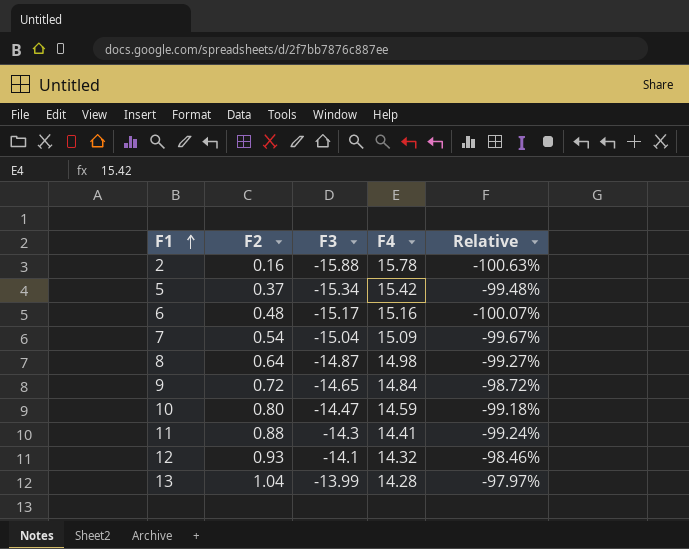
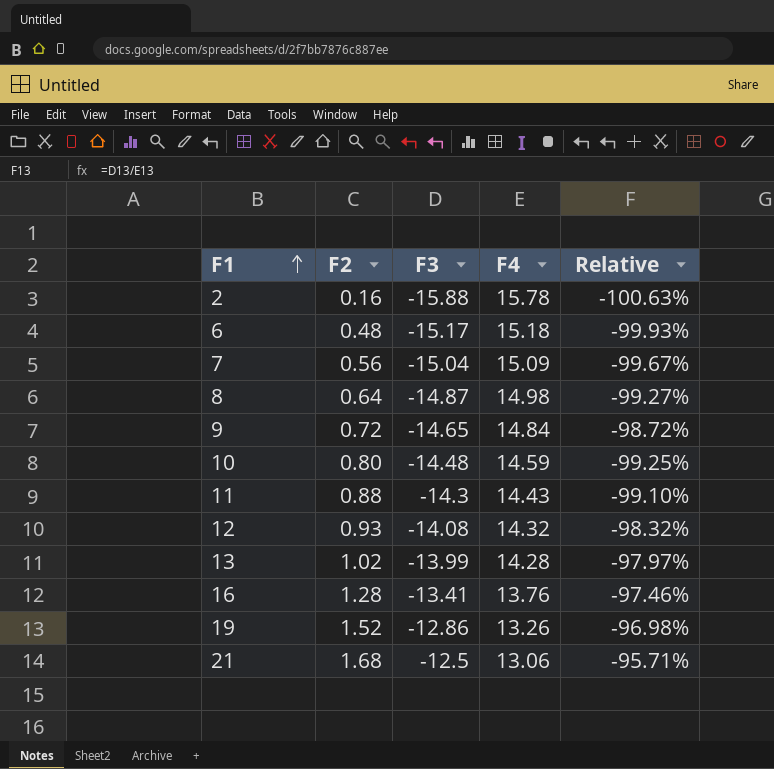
row 5: 0.37 | -15.34 | 15.42 | -99.48% -> none
6 | F4: 15.16 -> 15.18
6 | Relative: -100.07% -> -99.93%
7 | F2: 0.54 -> 0.56
10 | F3: -14.47 -> -14.48
10 | Relative: -99.18% -> -99.25%
11 | F4: 14.41 -> 14.43
11 | Relative: -99.24% -> -99.10%
12 | F3: -14.1 -> -14.08
12 | Relative: -98.46% -> -98.32%
13 | F2: 1.04 -> 1.02
row 16: none -> 1.28 | -13.41 | 13.76 | -97.46%
row 19: none -> 1.52 | -12.86 | 13.26 | -96.98%
row 21: none -> 1.68 | -12.5 | 13.06 | -95.71%

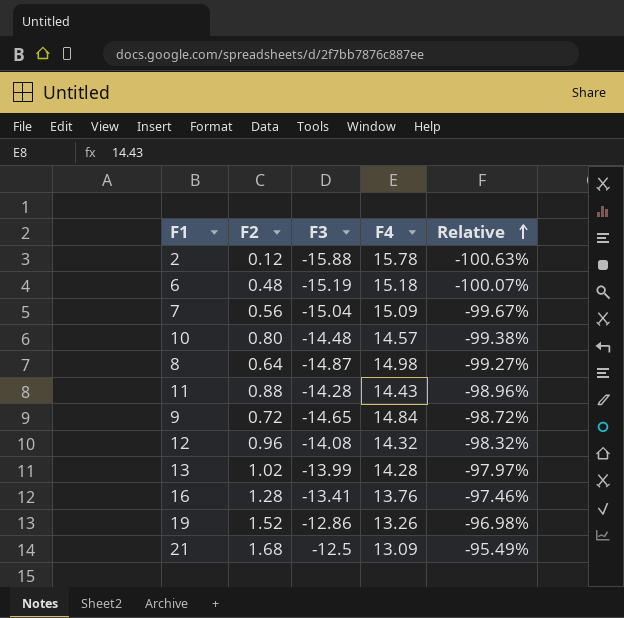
row order: F1 ascending -> Relative ascending
2 | F2: 0.16 -> 0.12
6 | F3: -15.17 -> -15.19
6 | Relative: -99.93% -> -100.07%
10 | F4: 14.59 -> 14.57
10 | Relative: -99.25% -> -99.38%
11 | F3: -14.3 -> -14.28
11 | Relative: -99.10% -> -98.96%
12 | F2: 0.93 -> 0.96
21 | F4: 13.06 -> 13.09
21 | Relative: -95.71% -> -95.49%

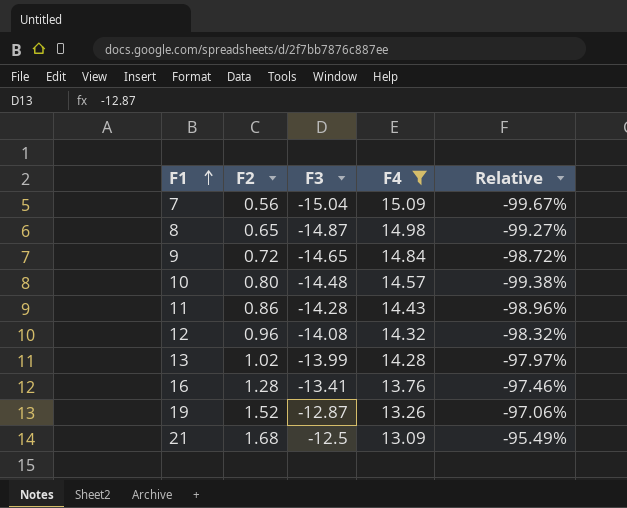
filter: none -> F4 <= 15.09
row order: Relative ascending -> F1 ascending
8 | F2: 0.64 -> 0.65
11 | F2: 0.88 -> 0.86
19 | F3: -12.86 -> -12.87
19 | Relative: -96.98% -> -97.06%

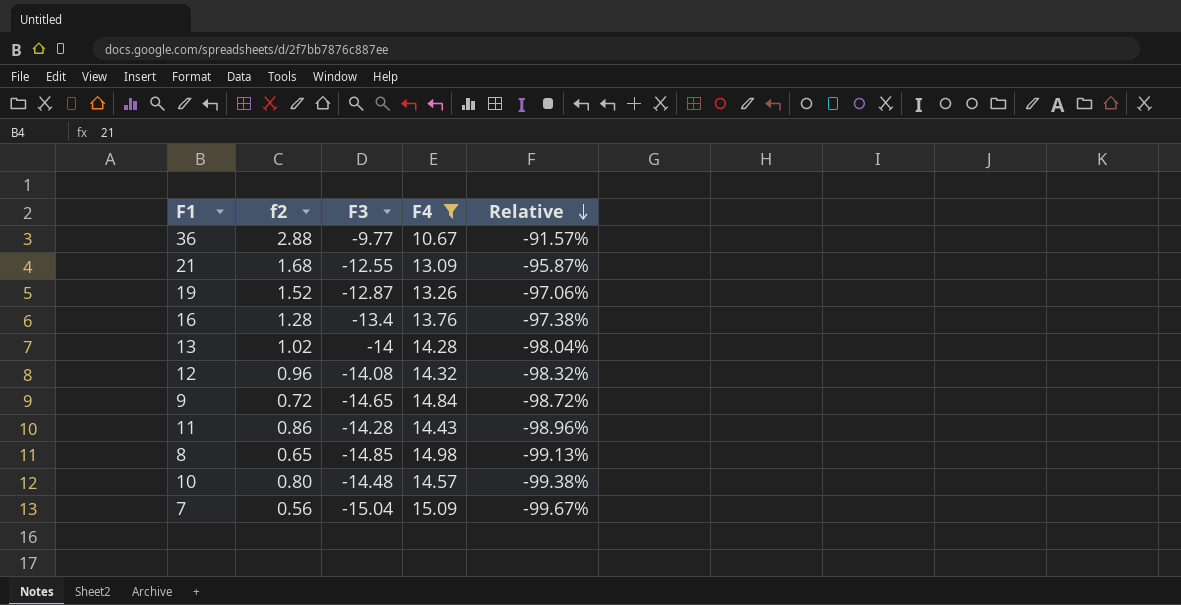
row order: F1 ascending -> Relative descending
column name: F2 -> f2
row 36: none -> 2.88 | -9.77 | 10.67 | -91.57%
21 | F3: -12.5 -> -12.55
21 | Relative: -95.49% -> -95.87%
16 | F3: -13.41 -> -13.4
16 | Relative: -97.46% -> -97.38%
13 | F3: -13.99 -> -14
13 | Relative: -97.97% -> -98.04%
8 | F3: -14.87 -> -14.85
8 | Relative: -99.27% -> -99.13%

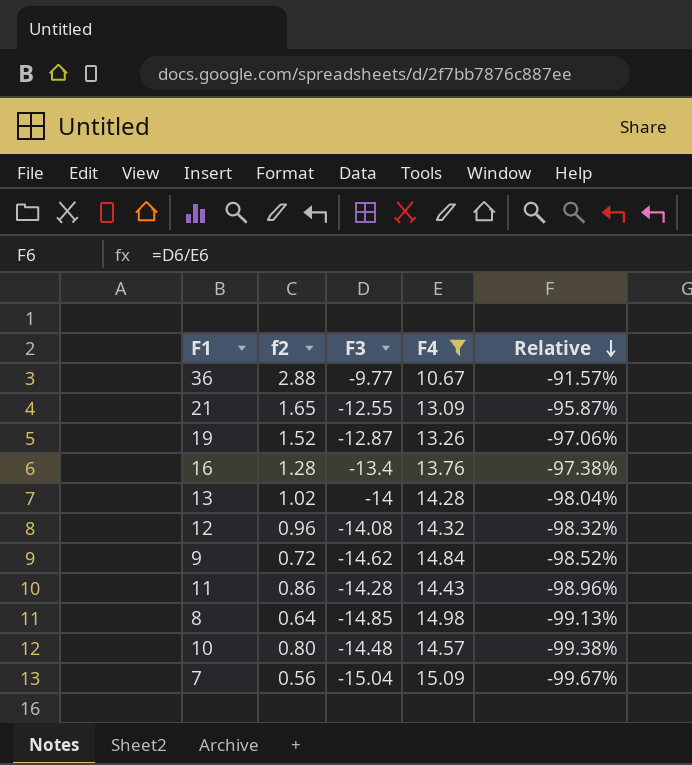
21 | f2: 1.68 -> 1.65
9 | F3: -14.65 -> -14.62
9 | Relative: -98.72% -> -98.52%
8 | f2: 0.65 -> 0.64

